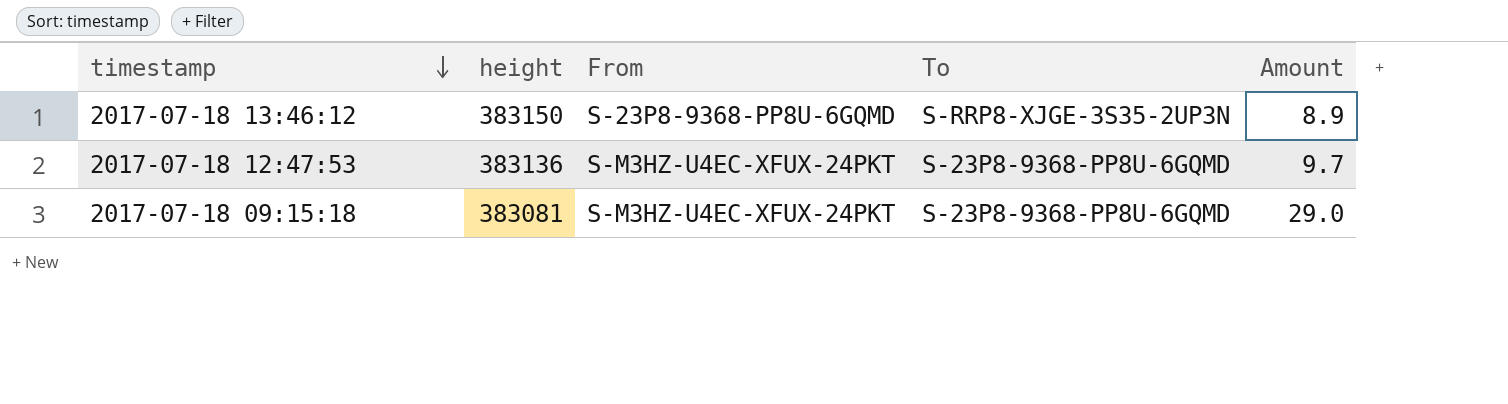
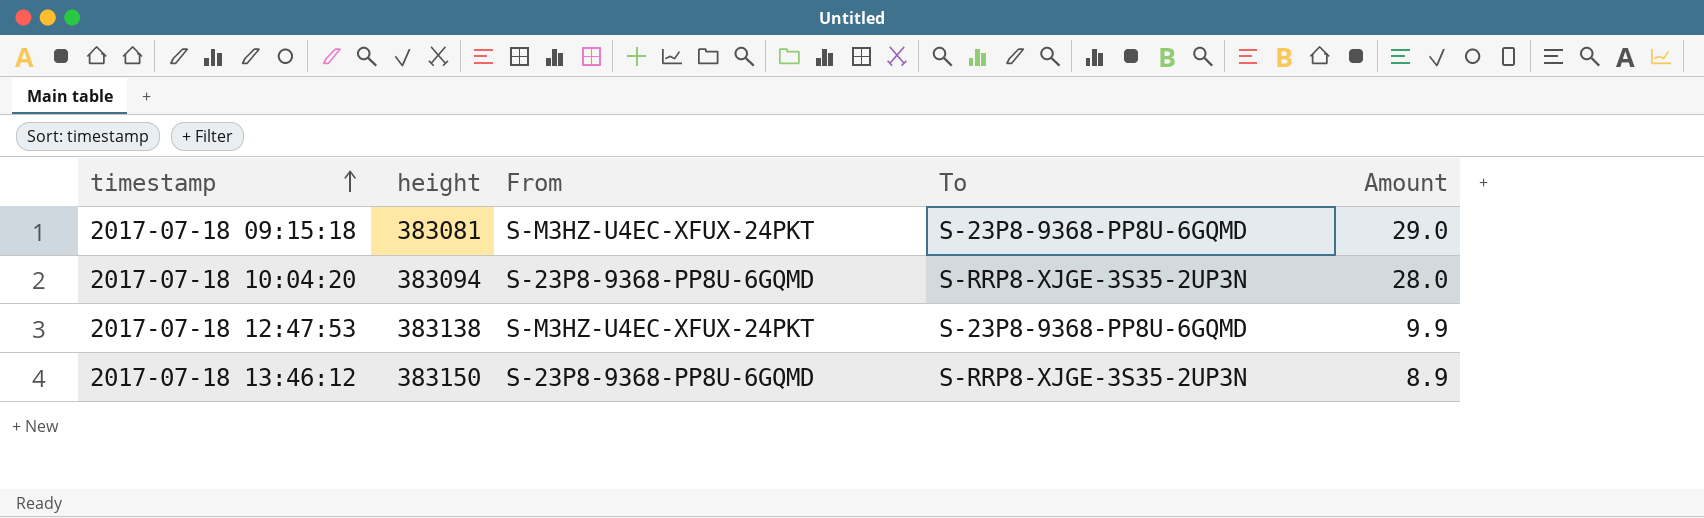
row order: timestamp descending -> timestamp ascending
row 2017-07-18 10:04:20: none -> 383094 | S-23P8-9368-PP8U-6GQMD | S-RRP8-XJGE-3S35-2UP3N | 28.0
2017-07-18 12:47:53 | height: 383136 -> 383138
2017-07-18 12:47:53 | Amount: 9.7 -> 9.9

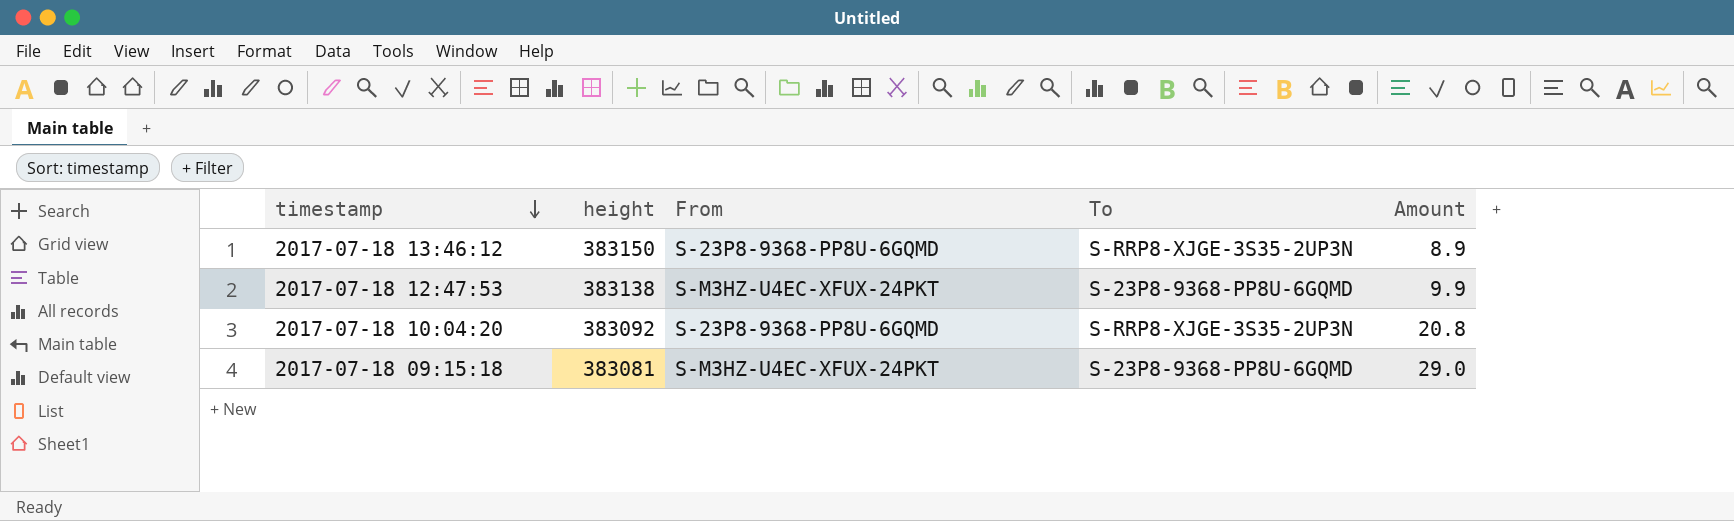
row order: timestamp ascending -> timestamp descending
2017-07-18 10:04:20 | height: 383094 -> 383092
2017-07-18 10:04:20 | Amount: 28.0 -> 20.8

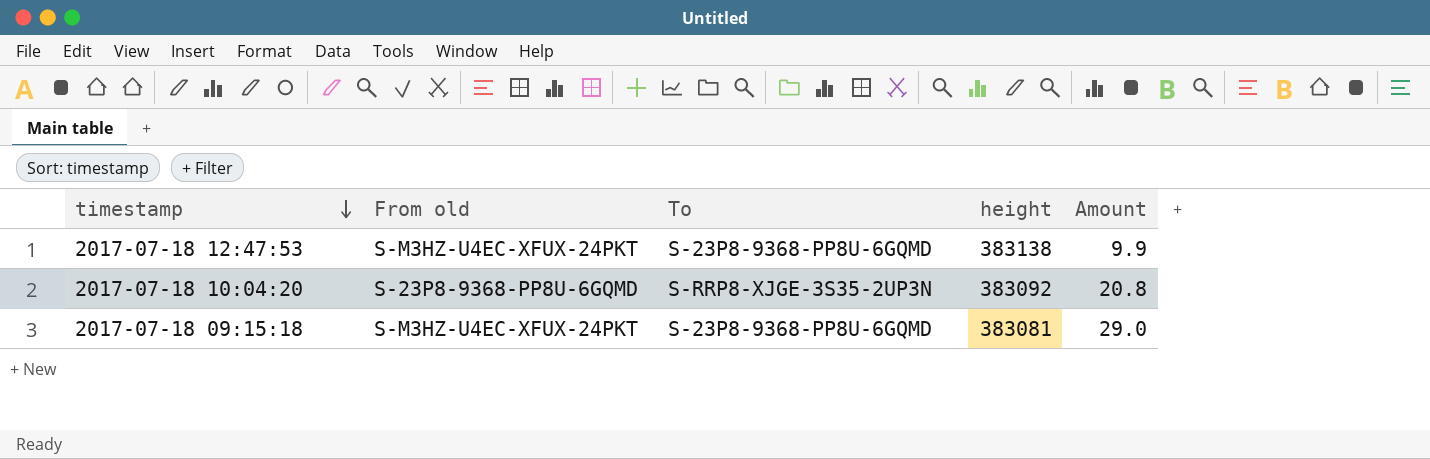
column name: From -> From old
column height | position: 2 -> 4
row 2017-07-18 13:46:12: 383150 | S-23P8-9368-PP8U-6GQMD | S-RRP8-XJGE-3S35-2UP3N | 8.9 -> none

